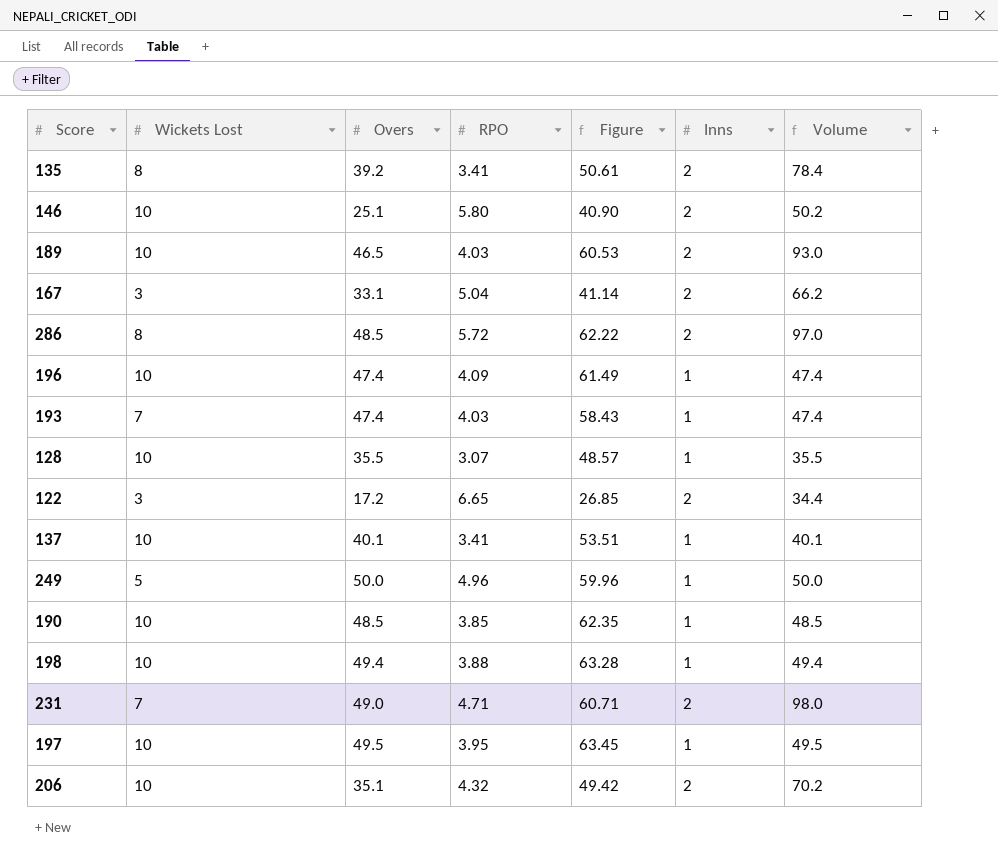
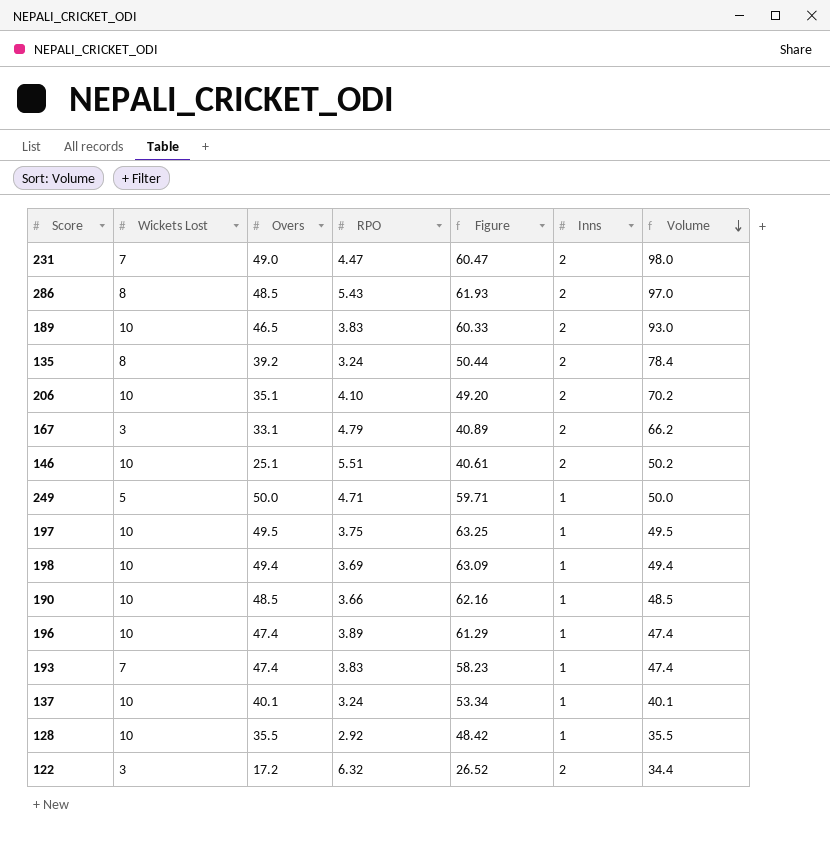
row order: none -> Volume descending
231 | RPO: 4.71 -> 4.47
231 | Figure: 60.71 -> 60.47
286 | RPO: 5.72 -> 5.43
286 | Figure: 62.22 -> 61.93
189 | RPO: 4.03 -> 3.83
189 | Figure: 60.53 -> 60.33
135 | RPO: 3.41 -> 3.24
135 | Figure: 50.61 -> 50.44
206 | RPO: 4.32 -> 4.10
206 | Figure: 49.42 -> 49.20
167 | RPO: 5.04 -> 4.79
167 | Figure: 41.14 -> 40.89
146 | RPO: 5.80 -> 5.51
146 | Figure: 40.90 -> 40.61
249 | RPO: 4.96 -> 4.71
249 | Figure: 59.96 -> 59.71
197 | RPO: 3.95 -> 3.75
197 | Figure: 63.45 -> 63.25
198 | RPO: 3.88 -> 3.69
198 | Figure: 63.28 -> 63.09
190 | RPO: 3.85 -> 3.66
190 | Figure: 62.35 -> 62.16
196 | RPO: 4.09 -> 3.89
196 | Figure: 61.49 -> 61.29
193 | RPO: 4.03 -> 3.83
193 | Figure: 58.43 -> 58.23
137 | RPO: 3.41 -> 3.24
137 | Figure: 53.51 -> 53.34
128 | RPO: 3.07 -> 2.92
128 | Figure: 48.57 -> 48.42
122 | RPO: 6.65 -> 6.32
122 | Figure: 26.85 -> 26.52

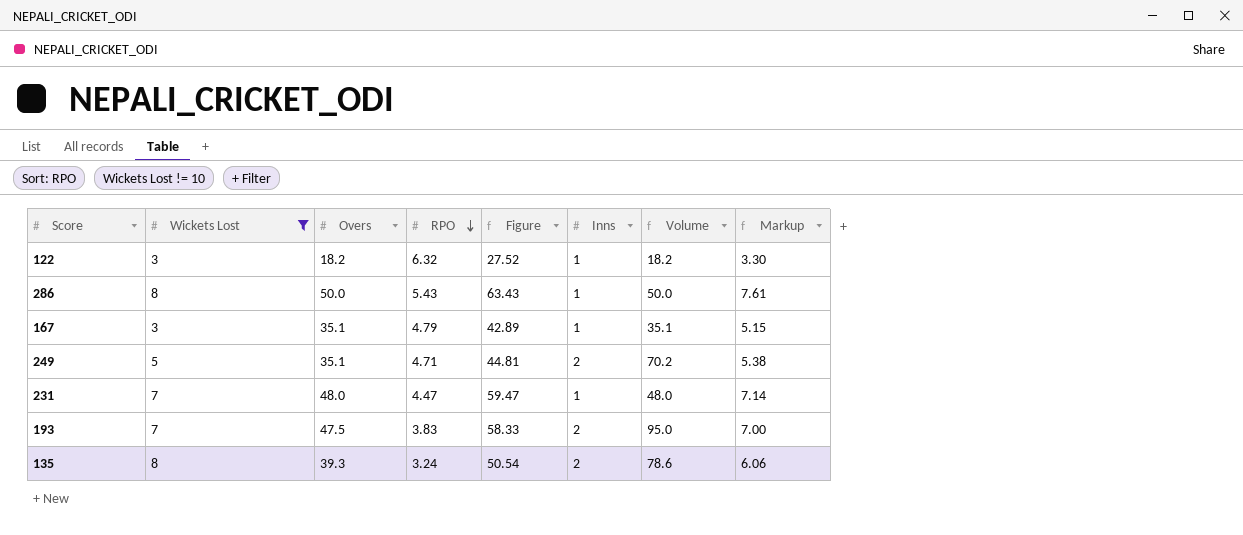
filter: none -> Wickets Lost != 10
row order: Volume descending -> RPO descending
column Markup | formula: none -> [Figure] * 0.12
122 | Overs: 17.2 -> 18.2
122 | Figure: 26.52 -> 27.52
122 | Inns: 2 -> 1
122 | Volume: 34.4 -> 18.2
286 | Overs: 48.5 -> 50.0
286 | Figure: 61.93 -> 63.43
286 | Inns: 2 -> 1
286 | Volume: 97.0 -> 50.0
167 | Overs: 33.1 -> 35.1
167 | Figure: 40.89 -> 42.89
167 | Inns: 2 -> 1
167 | Volume: 66.2 -> 35.1
249 | Overs: 50.0 -> 35.1
249 | Figure: 59.71 -> 44.81
249 | Inns: 1 -> 2
249 | Volume: 50.0 -> 70.2
231 | Overs: 49.0 -> 48.0
231 | Figure: 60.47 -> 59.47
231 | Inns: 2 -> 1
231 | Volume: 98.0 -> 48.0
193 | Overs: 47.4 -> 47.5
193 | Figure: 58.23 -> 58.33
193 | Inns: 1 -> 2
193 | Volume: 47.4 -> 95.0
135 | Overs: 39.2 -> 39.3
135 | Figure: 50.44 -> 50.54
135 | Volume: 78.4 -> 78.6

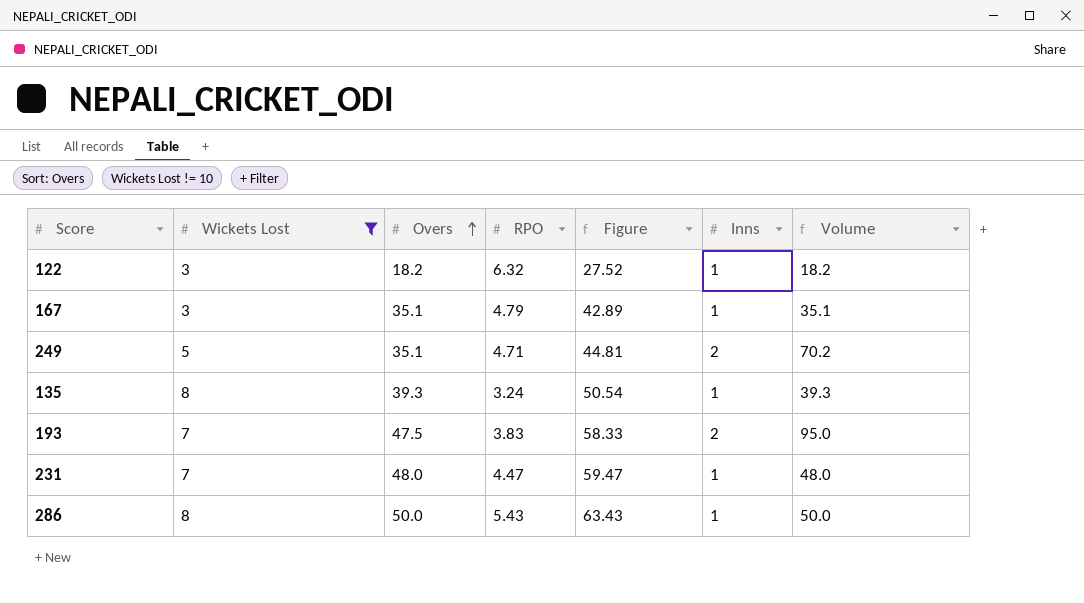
row order: RPO descending -> Overs ascending
column Markup | formula: [Figure] * 0.12 -> none
135 | Inns: 2 -> 1
135 | Volume: 78.6 -> 39.3

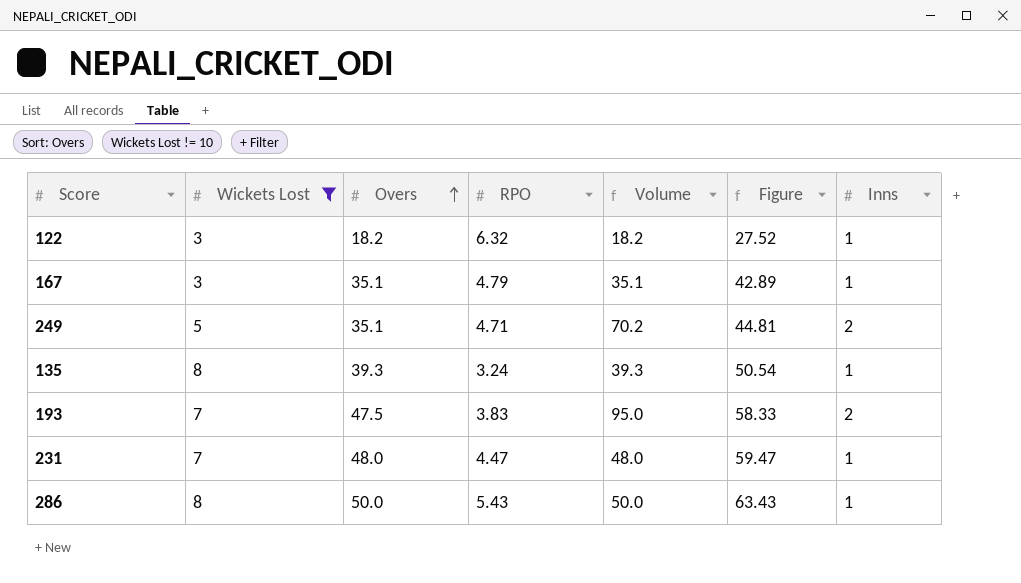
column Volume | position: 7 -> 5

